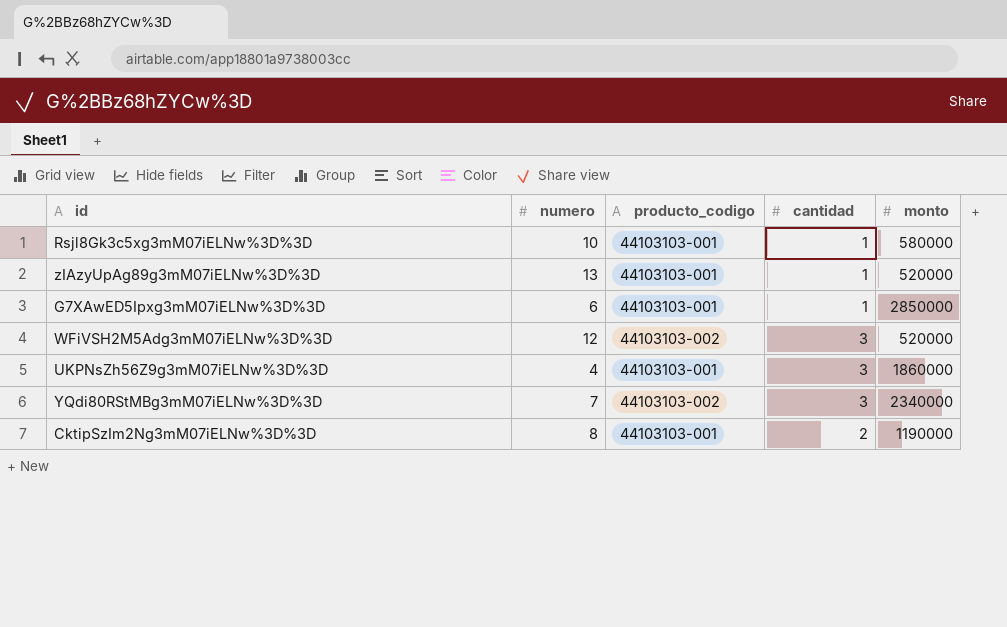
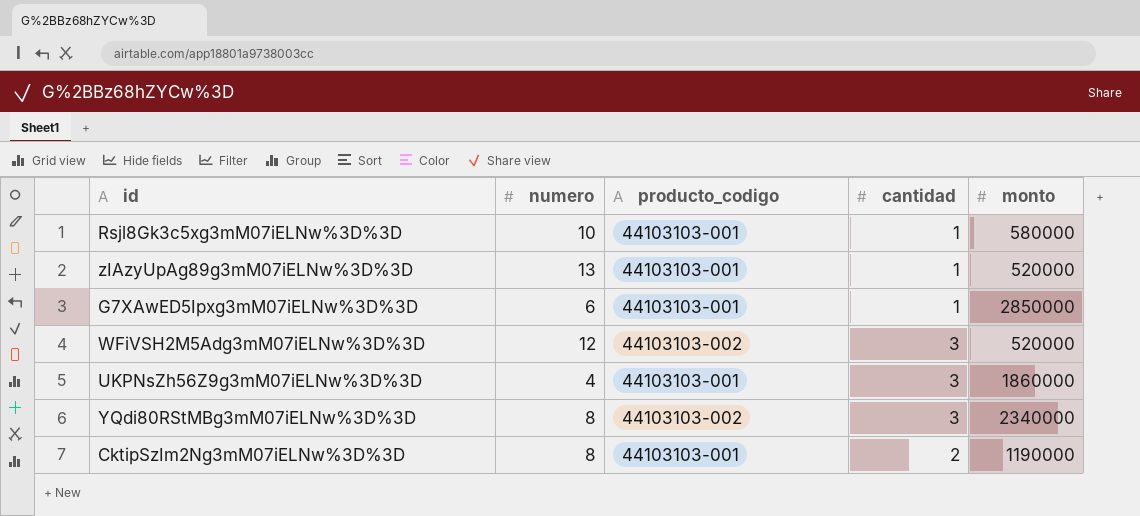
YQdi80RStMBg3mM07iELNw%3D%3D | numero: 7 -> 8

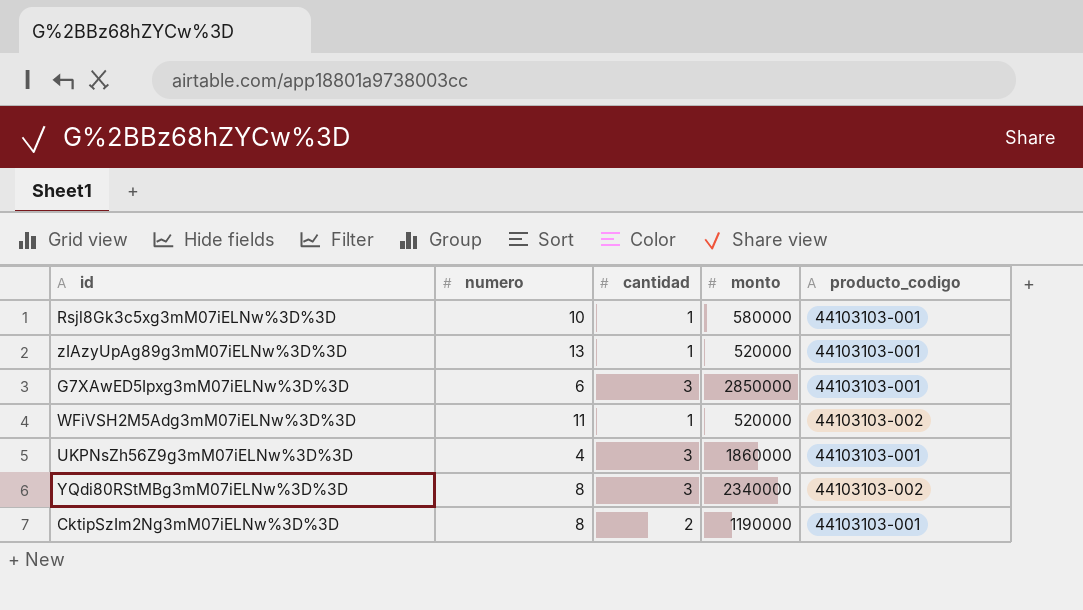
column producto_codigo | position: 3 -> 5
G7XAwED5Ipxg3mM07iELNw%3D%3D | cantidad: 1 -> 3
WFiVSH2M5Adg3mM07iELNw%3D%3D | numero: 12 -> 11
WFiVSH2M5Adg3mM07iELNw%3D%3D | cantidad: 3 -> 1

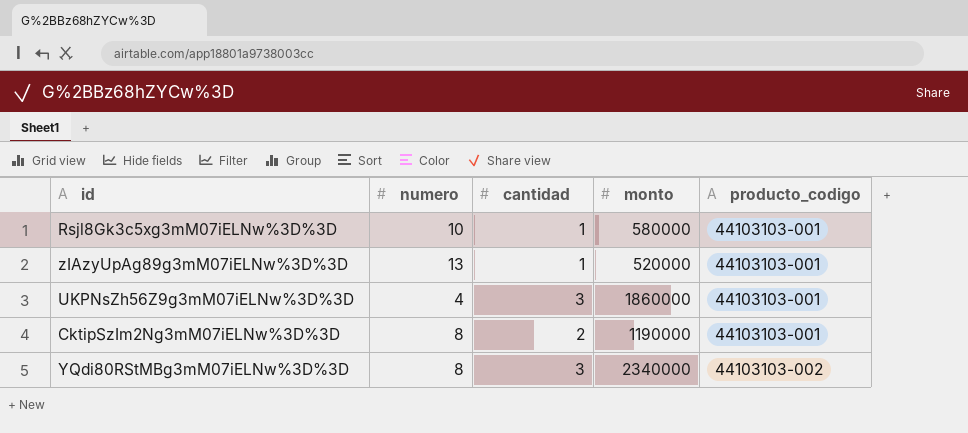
row order: none -> producto_codigo ascending
row G7XAwED5Ipxg3mM07iELNw%3D%3D: 6 | 3 | 2850000 | 44103103-001 -> none
row WFiVSH2M5Adg3mM07iELNw%3D%3D: 11 | 1 | 520000 | 44103103-002 -> none

